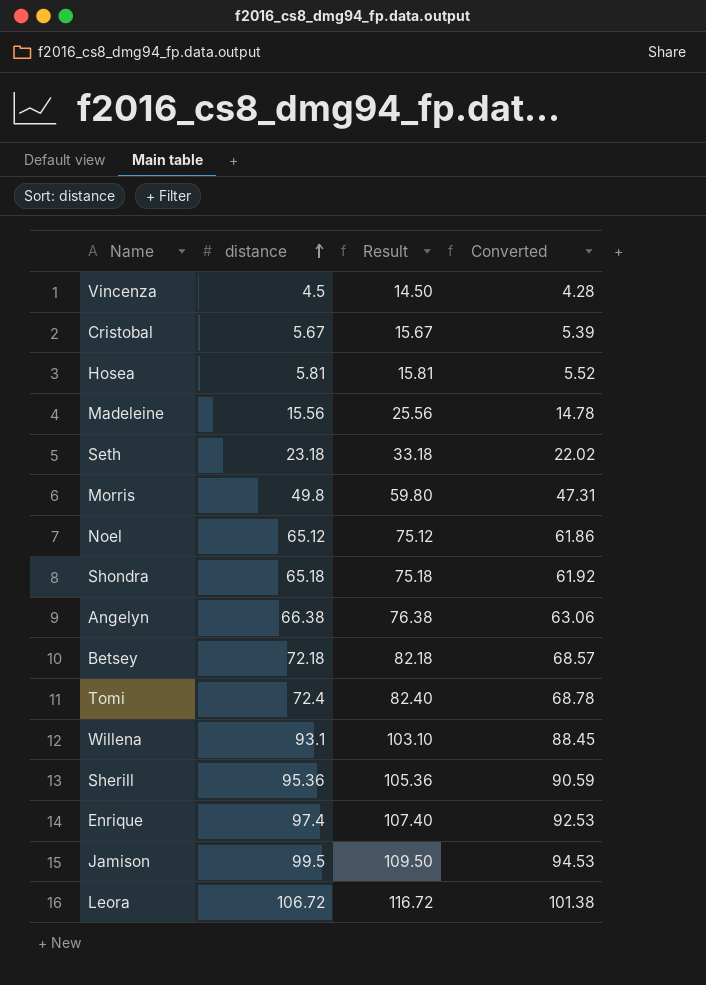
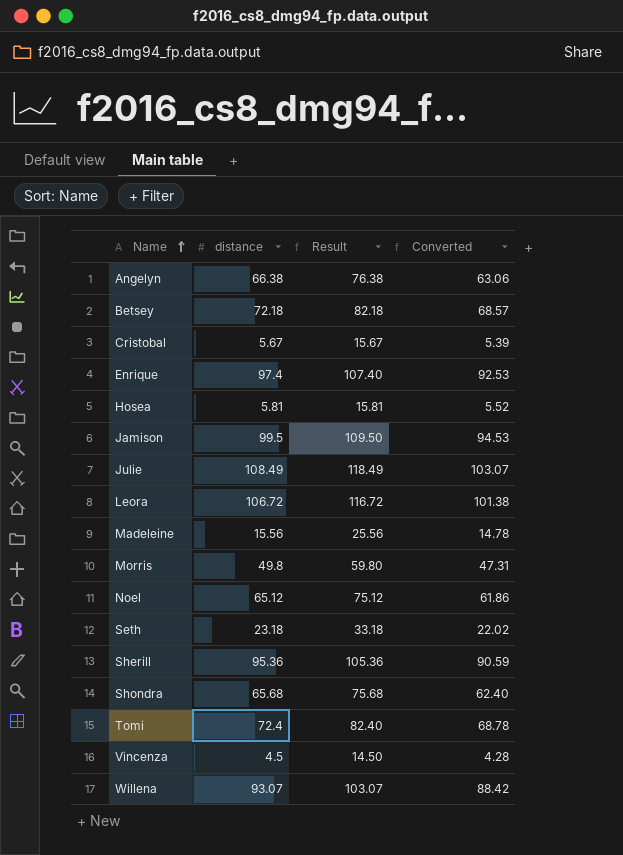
row order: distance ascending -> Name ascending
row Julie: none -> 108.49 | 118.49 | 103.07
Shondra | distance: 65.18 -> 65.68
Shondra | Result: 75.18 -> 75.68
Shondra | Converted: 61.92 -> 62.40
Willena | distance: 93.1 -> 93.07
Willena | Result: 103.10 -> 103.07
Willena | Converted: 88.45 -> 88.42

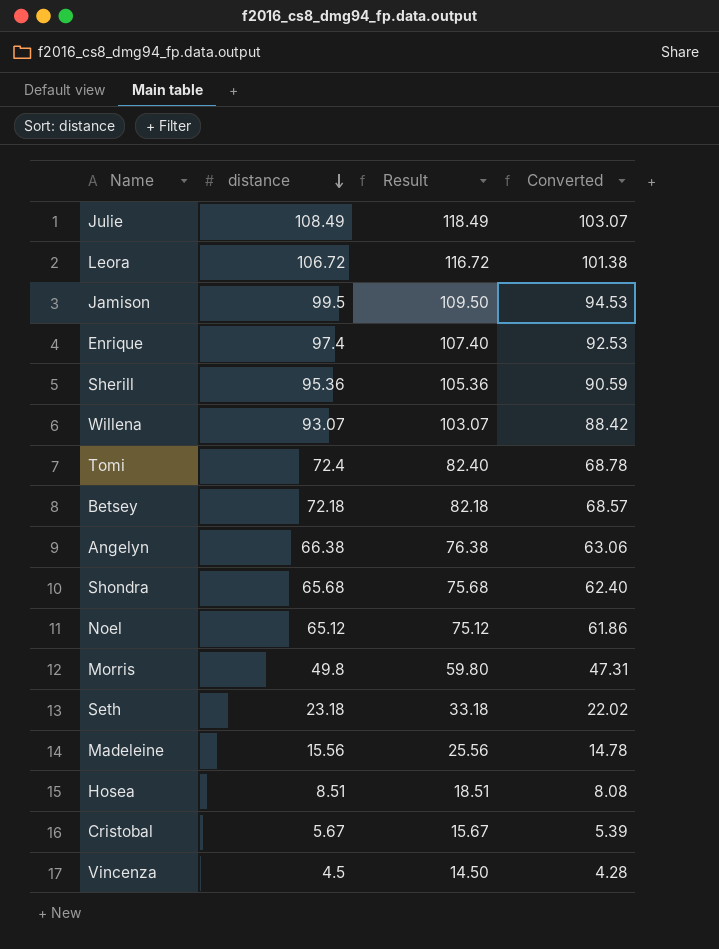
row order: Name ascending -> distance descending
Hosea | distance: 5.81 -> 8.51
Hosea | Result: 15.81 -> 18.51
Hosea | Converted: 5.52 -> 8.08

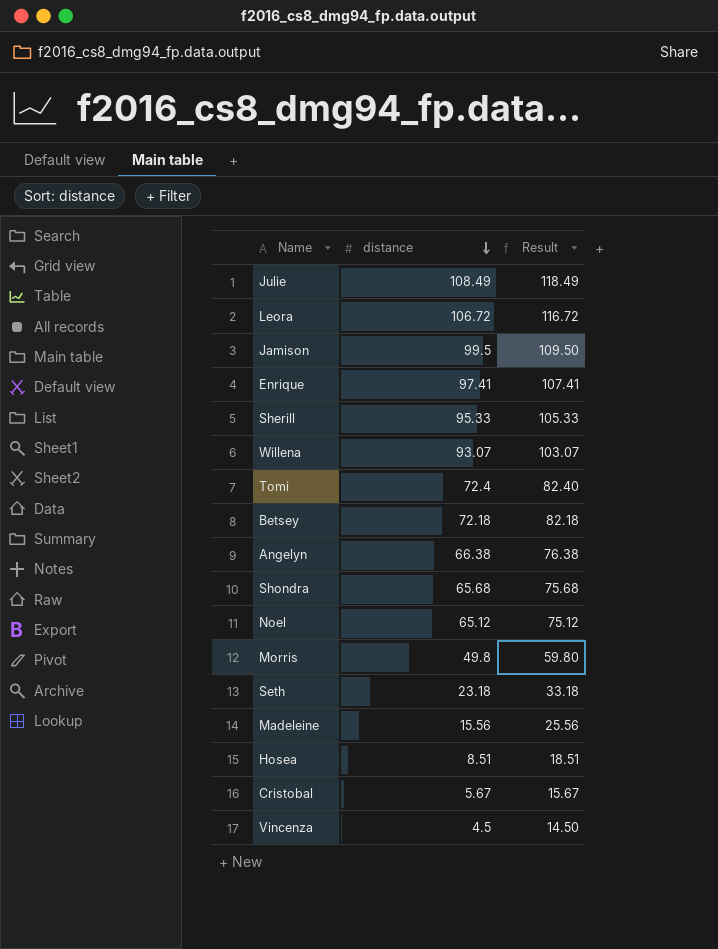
column Converted | formula: [distance] * 0.95 -> none
Enrique | distance: 97.4 -> 97.41
Enrique | Result: 107.40 -> 107.41
Sherill | distance: 95.36 -> 95.33
Sherill | Result: 105.36 -> 105.33

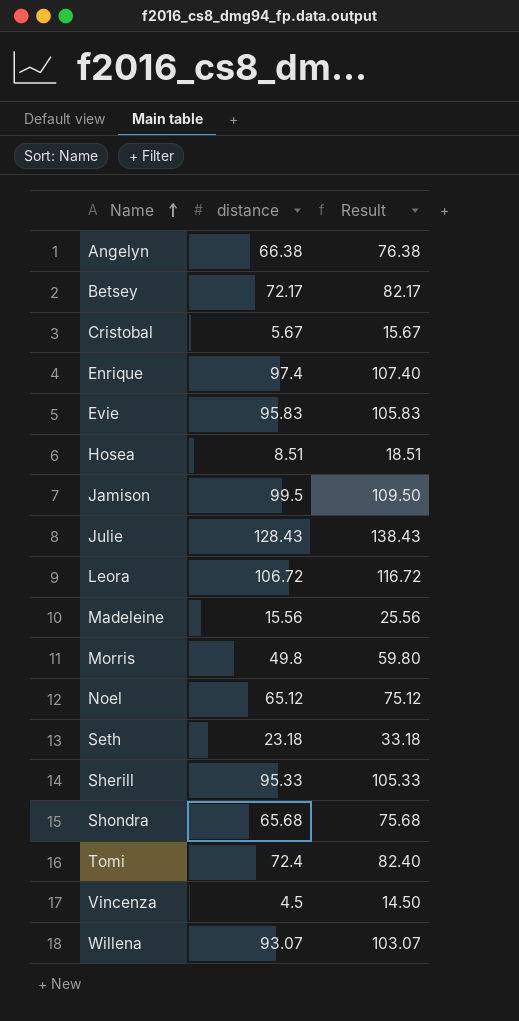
row order: distance descending -> Name ascending
Betsey | distance: 72.18 -> 72.17
Betsey | Result: 82.18 -> 82.17
Enrique | distance: 97.41 -> 97.4
Enrique | Result: 107.41 -> 107.40
row Evie: none -> 95.83 | 105.83
Julie | distance: 108.49 -> 128.43
Julie | Result: 118.49 -> 138.43

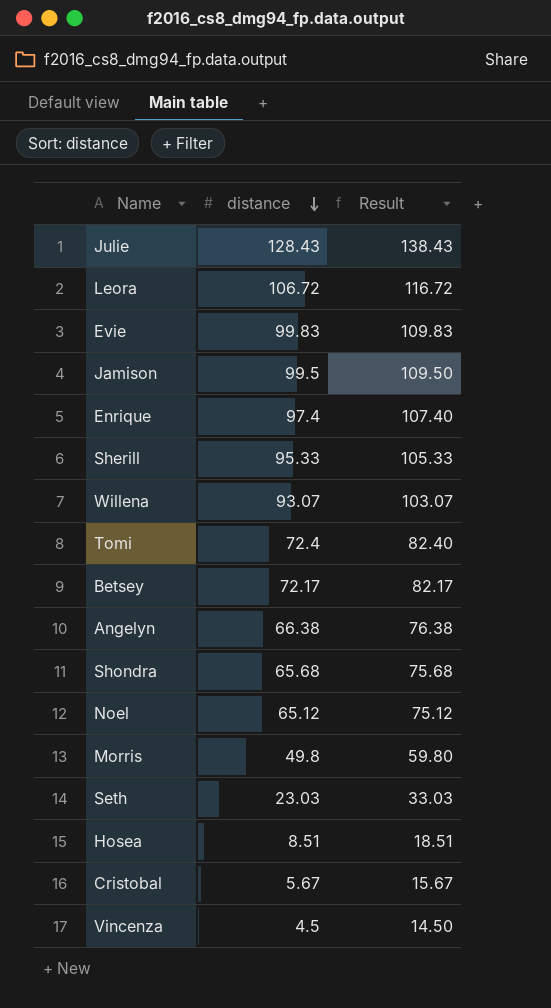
row order: Name ascending -> distance descending
row Madeleine: 15.56 | 25.56 -> none
Evie | distance: 95.83 -> 99.83
Evie | Result: 105.83 -> 109.83
Seth | distance: 23.18 -> 23.03
Seth | Result: 33.18 -> 33.03

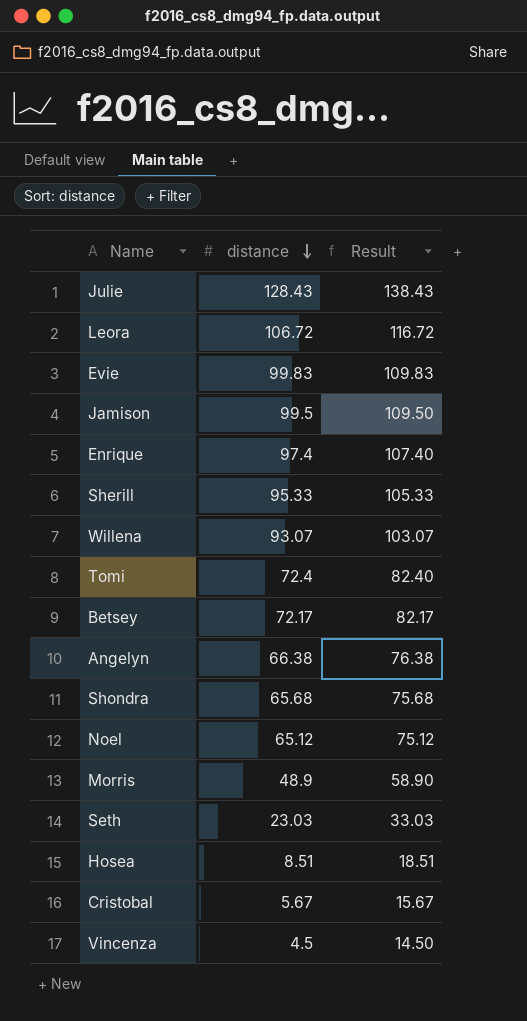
Morris | distance: 49.8 -> 48.9
Morris | Result: 59.80 -> 58.90

